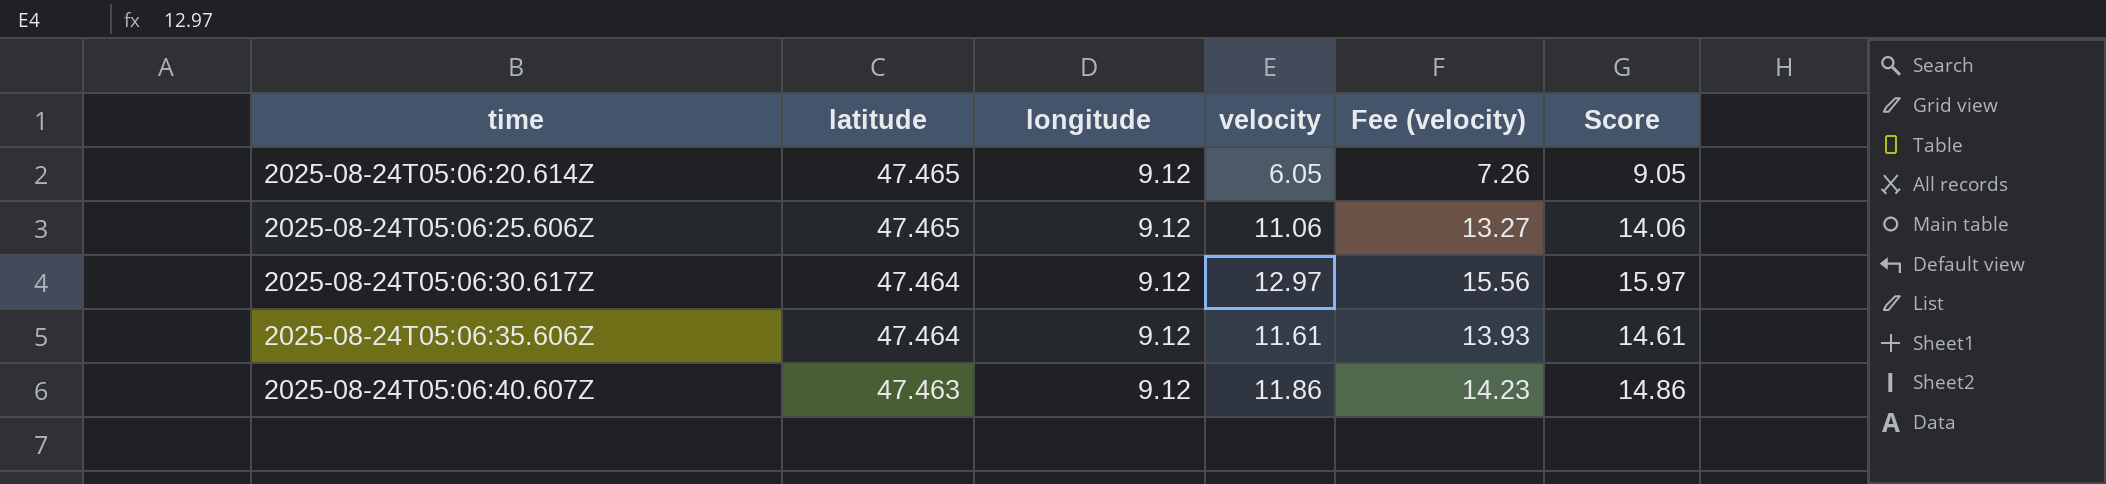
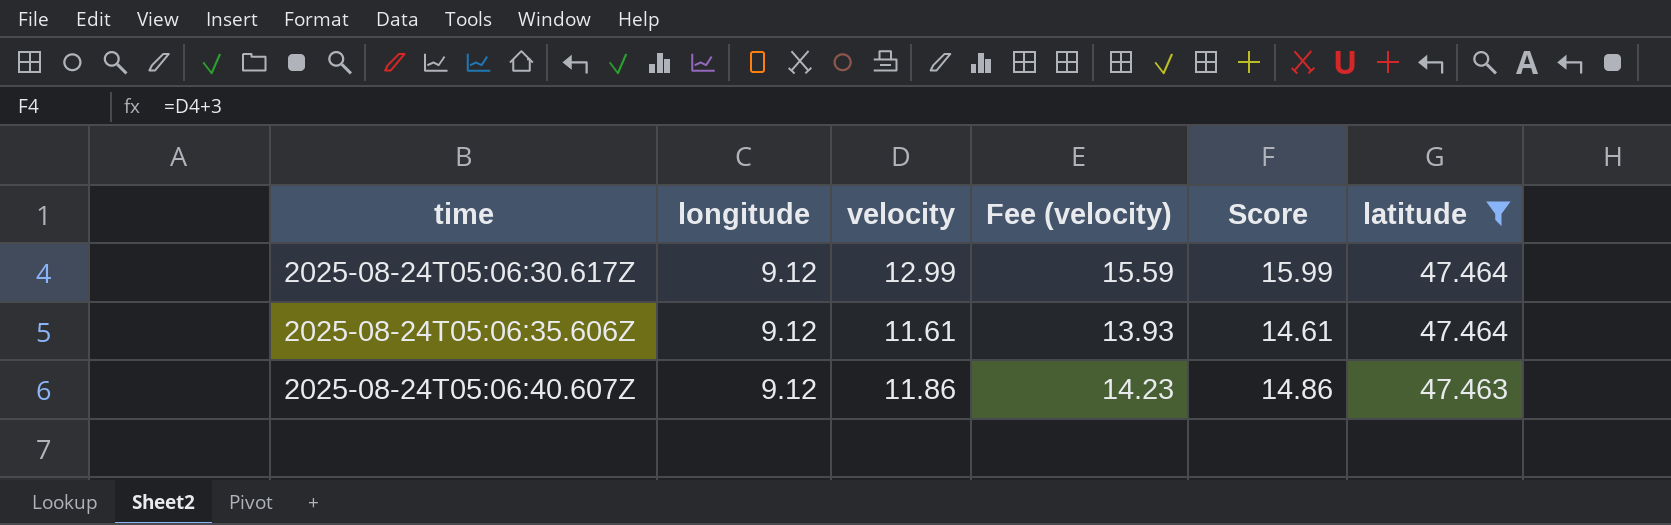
filter: none -> latitude != 47.465
column latitude | position: 2 -> 6
2025-08-24T05:06:30.617Z | velocity: 12.97 -> 12.99
2025-08-24T05:06:30.617Z | Fee (velocity): 15.56 -> 15.59
2025-08-24T05:06:30.617Z | Score: 15.97 -> 15.99

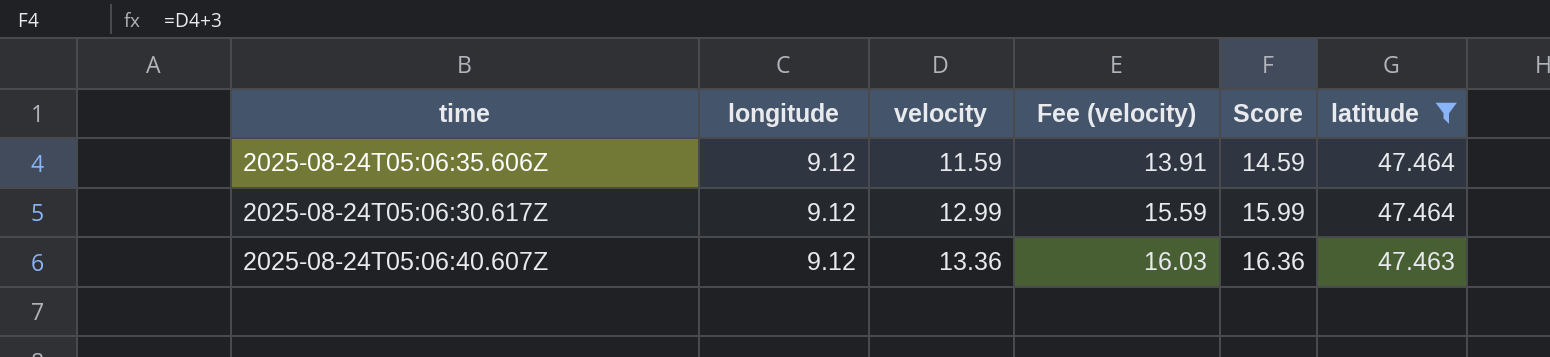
row order: time ascending -> velocity ascending
2025-08-24T05:06:35.606Z | velocity: 11.61 -> 11.59
2025-08-24T05:06:35.606Z | Fee (velocity): 13.93 -> 13.91
2025-08-24T05:06:35.606Z | Score: 14.61 -> 14.59
2025-08-24T05:06:40.607Z | velocity: 11.86 -> 13.36
2025-08-24T05:06:40.607Z | Fee (velocity): 14.23 -> 16.03
2025-08-24T05:06:40.607Z | Score: 14.86 -> 16.36

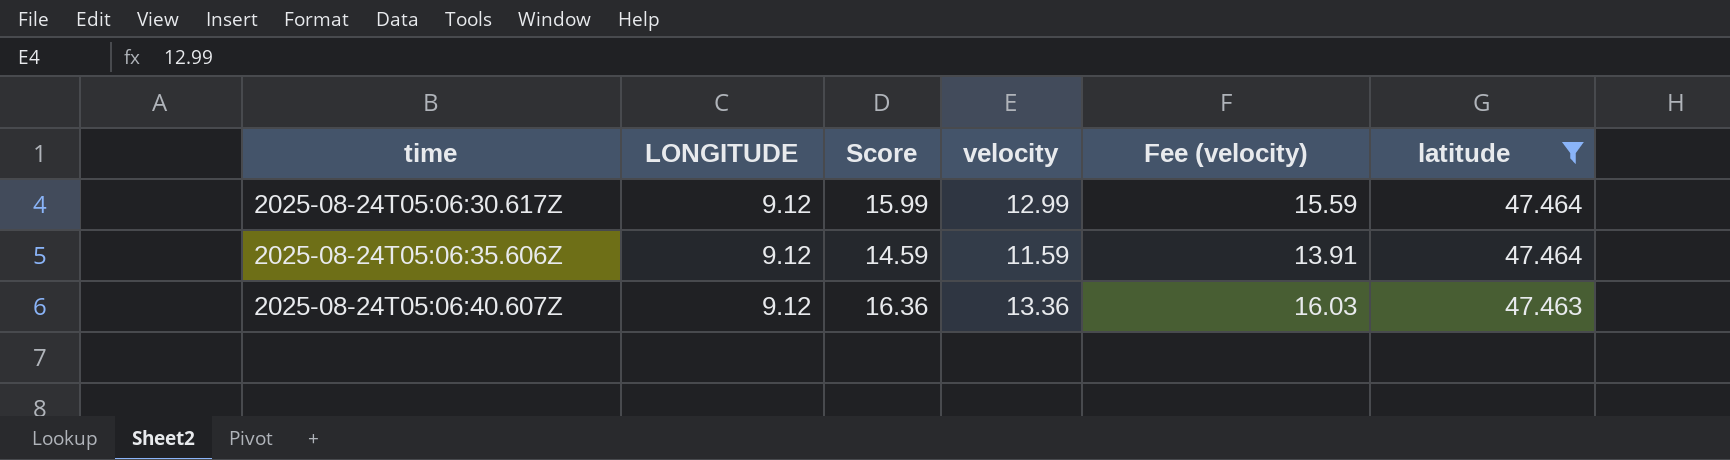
row order: velocity ascending -> time ascending
column name: longitude -> LONGITUDE
column Score | position: 5 -> 3

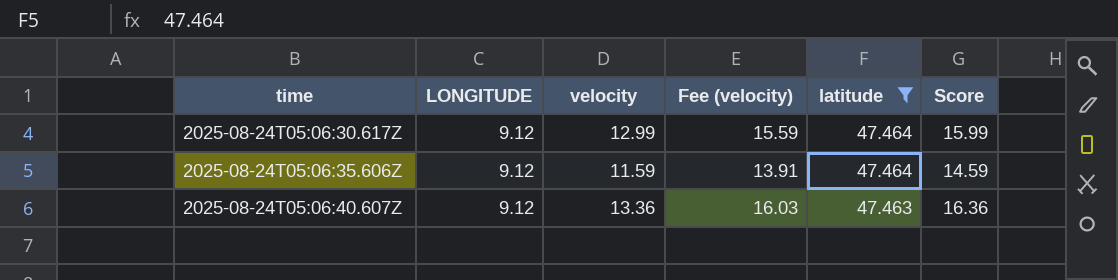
column Score | position: 3 -> 6

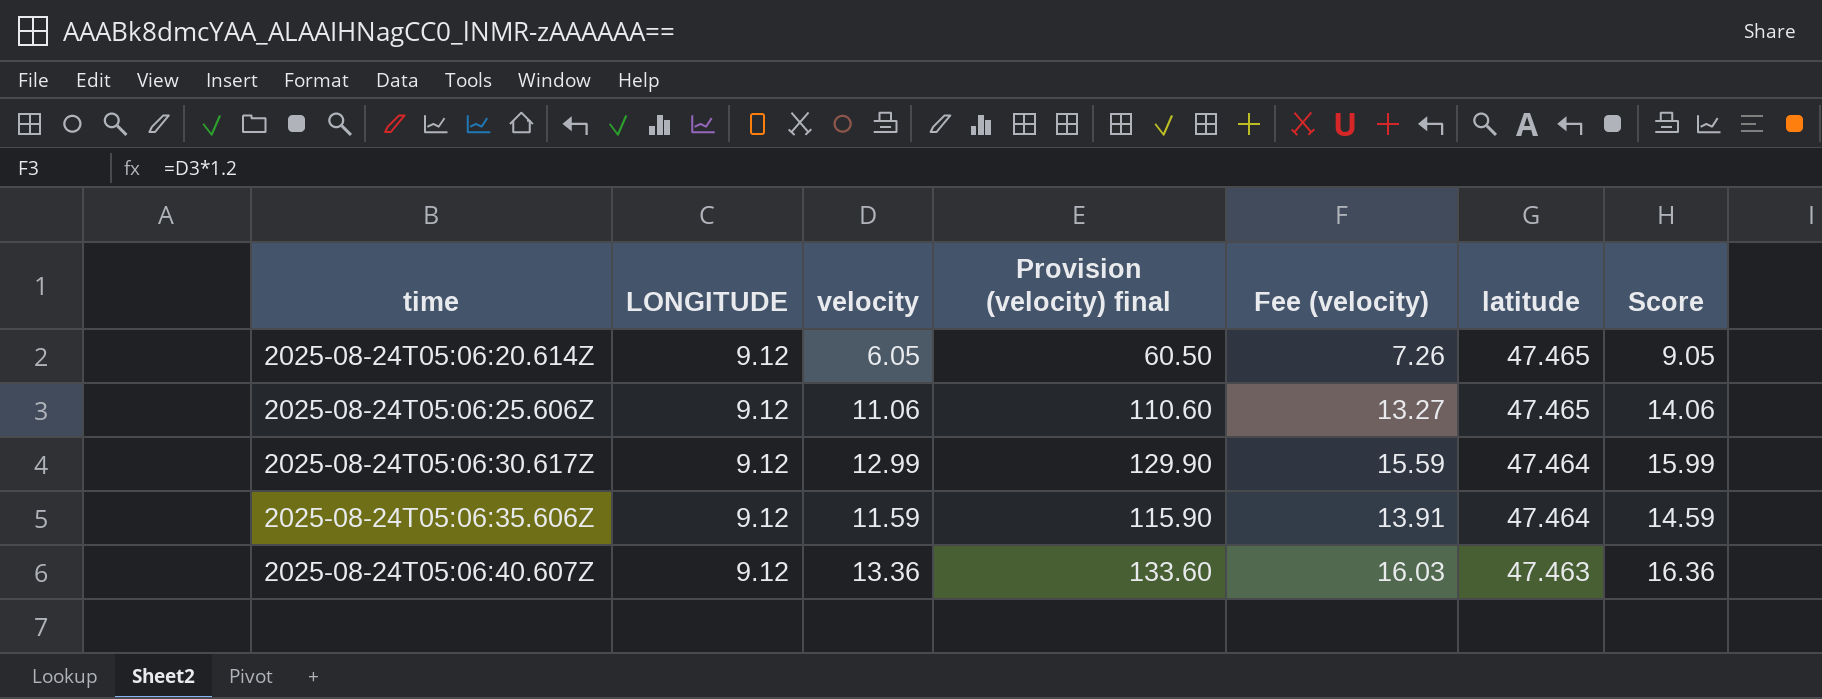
filter: latitude != 47.465 -> none
column Provision (velocity) final | formula: none -> [velocity] * 10

